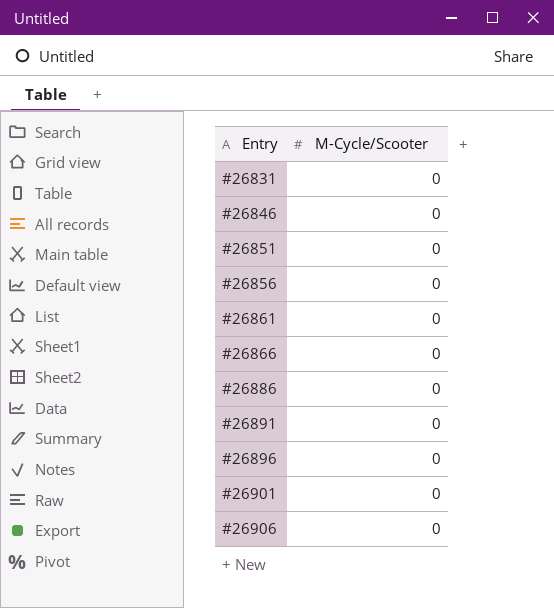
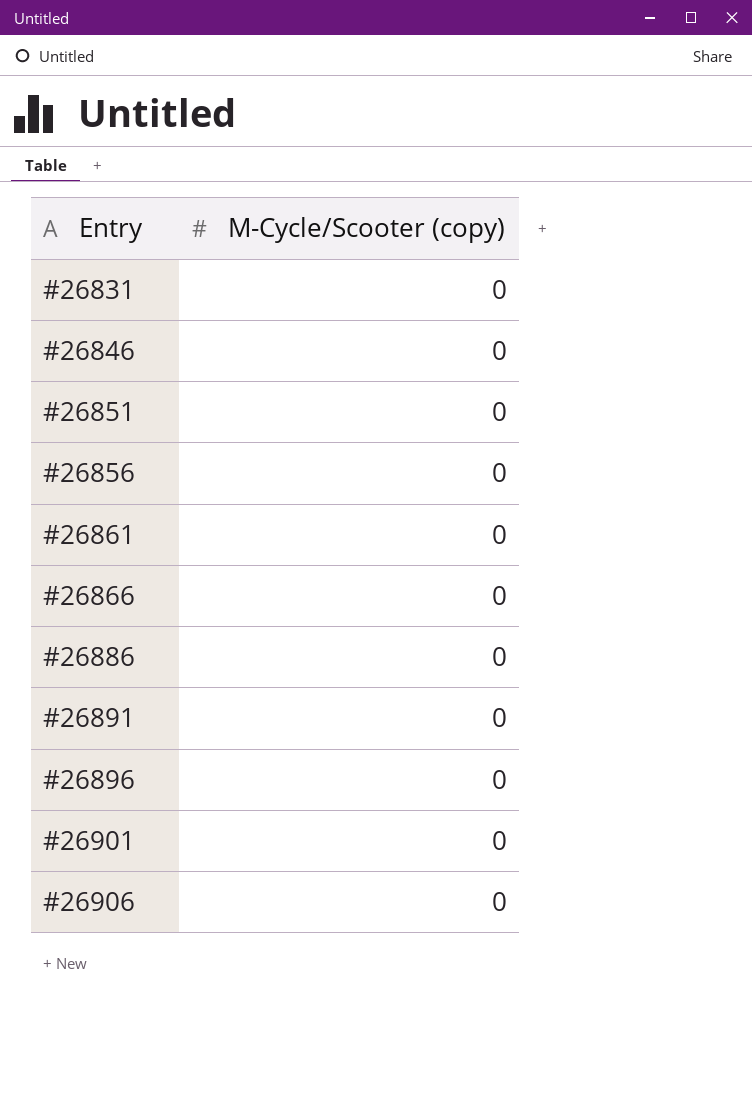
column name: M-Cycle/Scooter -> M-Cycle/Scooter (copy)

